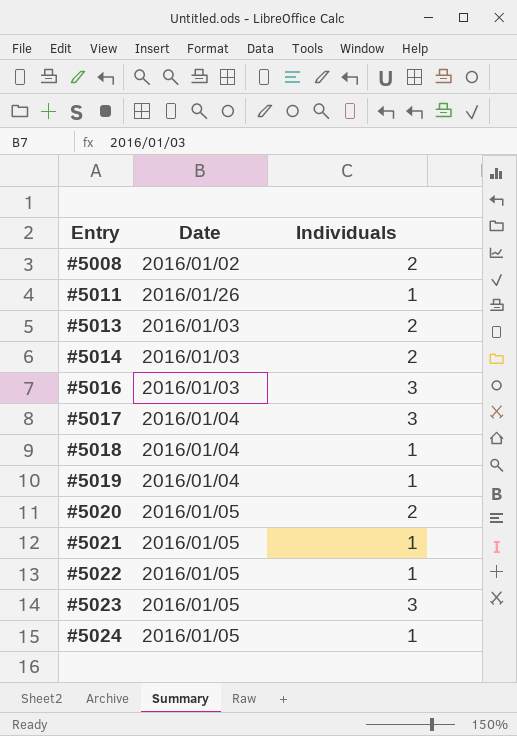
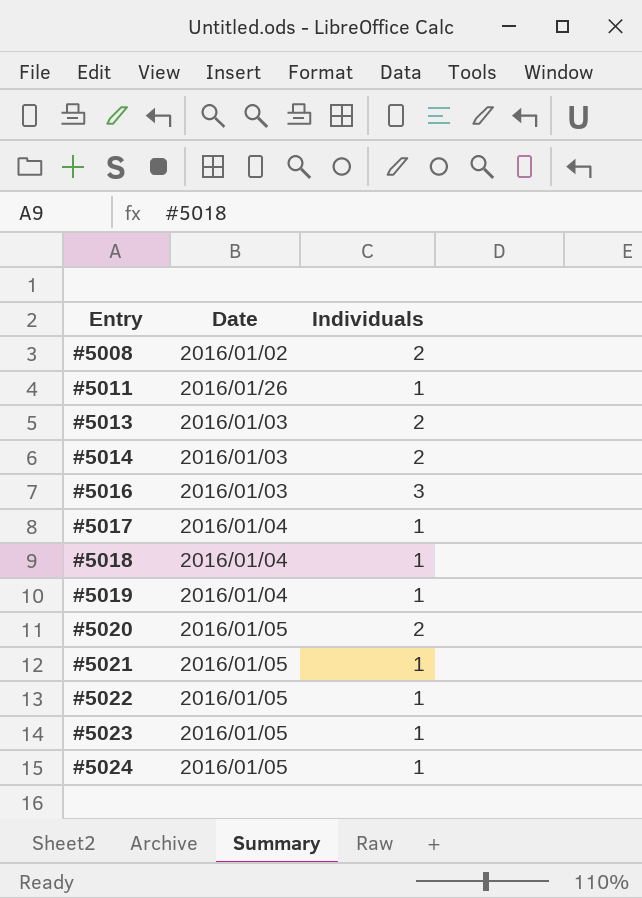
#5017 | Individuals: 3 -> 1
#5023 | Individuals: 3 -> 1

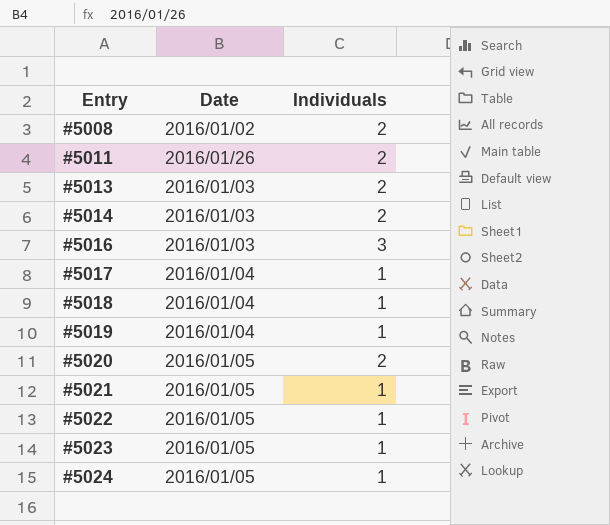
#5011 | Individuals: 1 -> 2

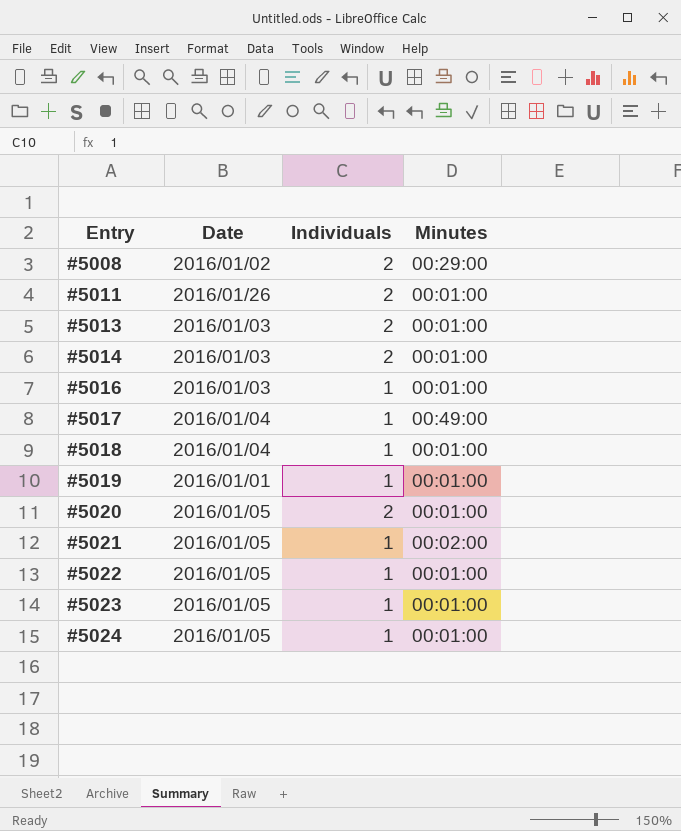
column Minutes | position: none -> 4
#5016 | Individuals: 3 -> 1
#5019 | Date: 2016/01/04 -> 2016/01/01

